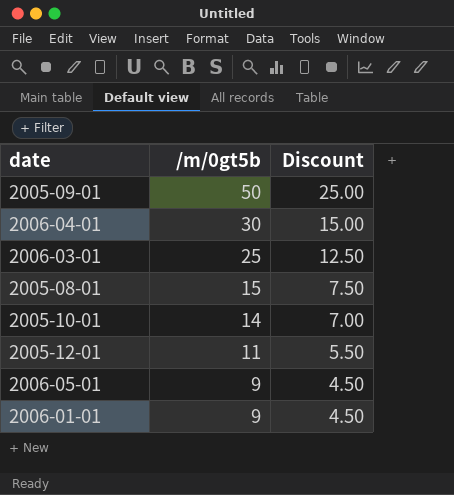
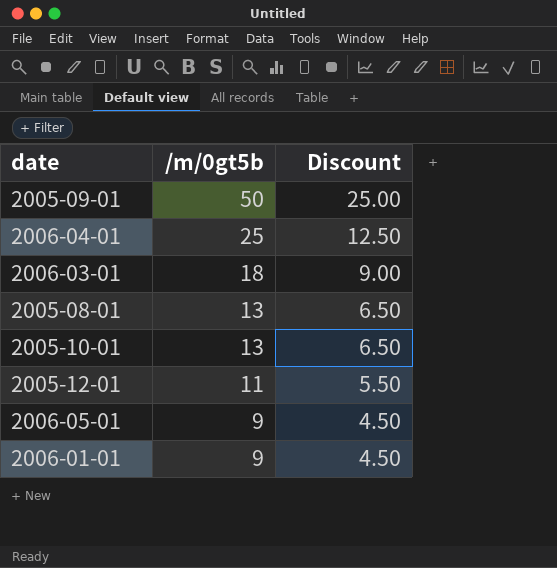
2006-04-01 | /m/0gt5b: 30 -> 25
2006-04-01 | Discount: 15.00 -> 12.50
2006-03-01 | /m/0gt5b: 25 -> 18
2006-03-01 | Discount: 12.50 -> 9.00
2005-08-01 | /m/0gt5b: 15 -> 13
2005-08-01 | Discount: 7.50 -> 6.50
2005-10-01 | /m/0gt5b: 14 -> 13
2005-10-01 | Discount: 7.00 -> 6.50

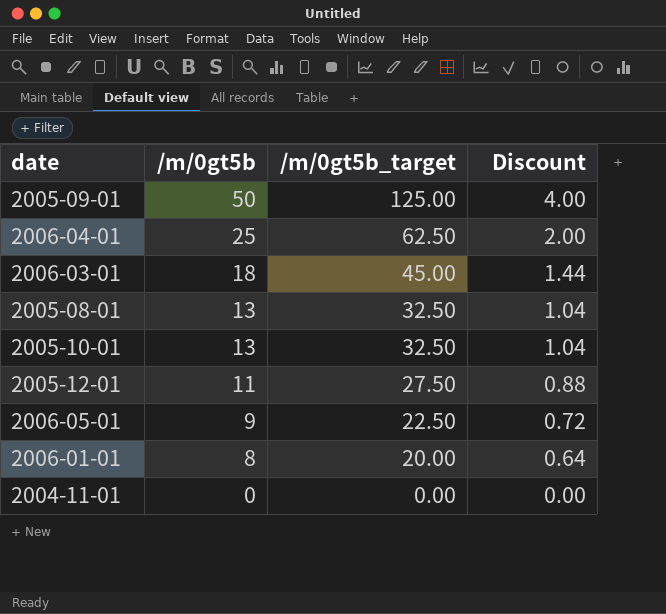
column /m/0gt5b_target | formula: none -> [/m/0gt5b] * 2.5
column Discount | formula: [/m/0gt5b] * 0.5 -> [/m/0gt5b] * 0.08
2006-01-01 | /m/0gt5b: 9 -> 8
row 2004-11-01: none -> 0 | 0.00 | 0.00

